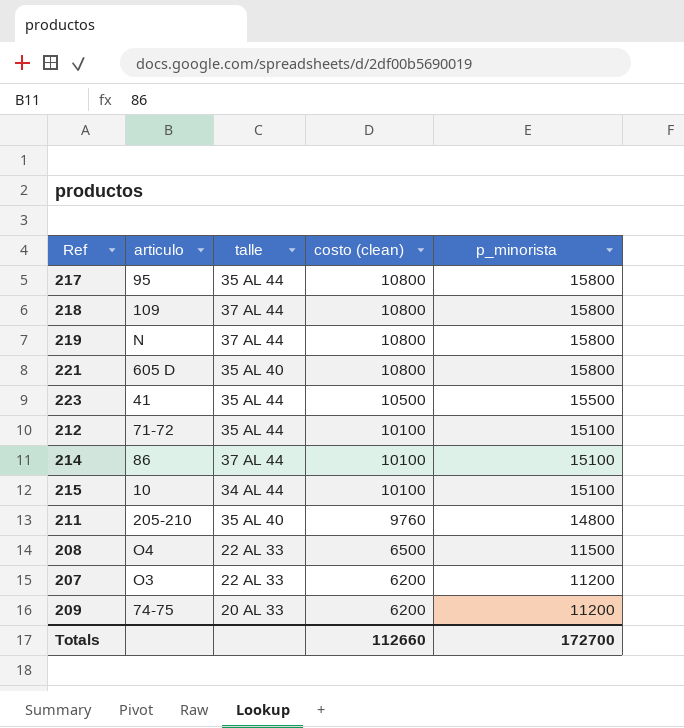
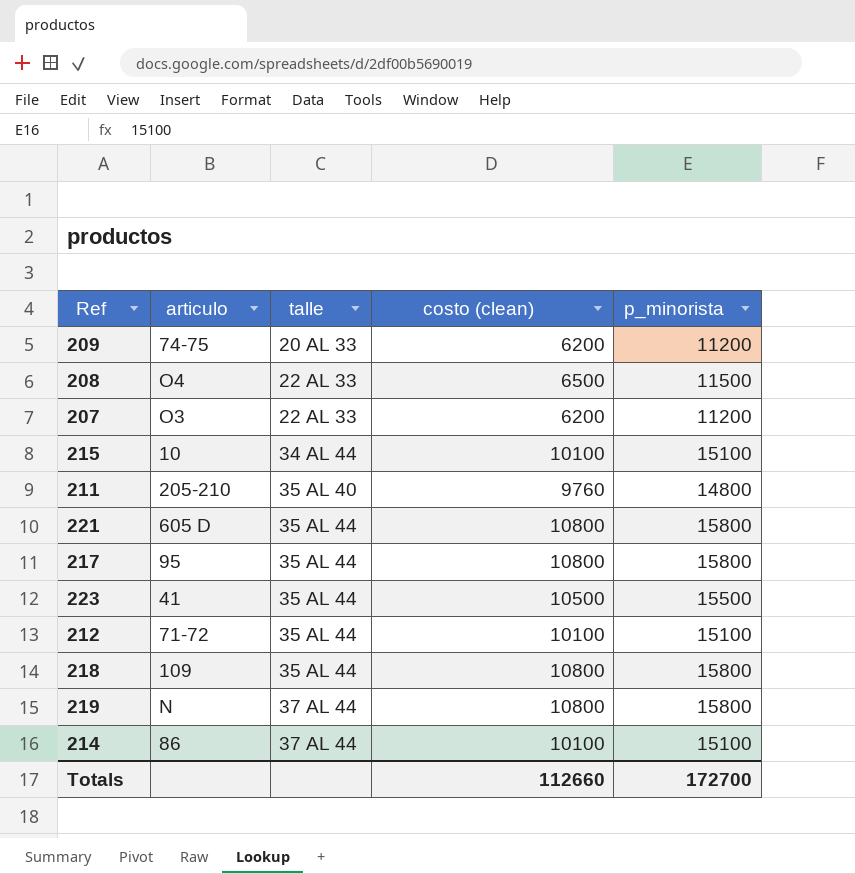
row order: costo (clean) descending -> talle ascending
221 | talle: 35 AL 40 -> 35 AL 44
218 | talle: 37 AL 44 -> 35 AL 44

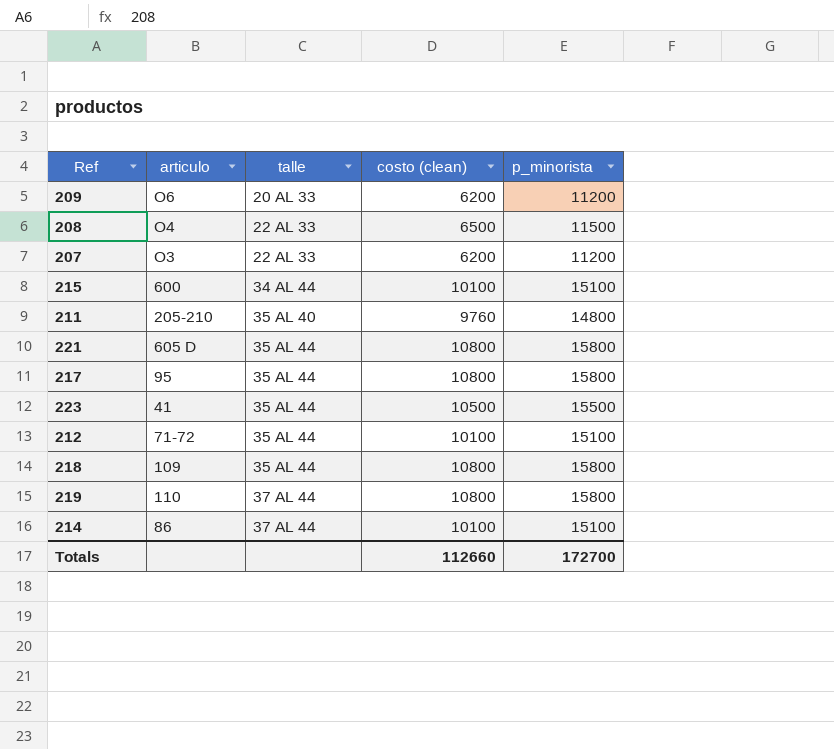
209 | articulo: 74-75 -> O6
215 | articulo: 10 -> 600
219 | articulo: N -> 110

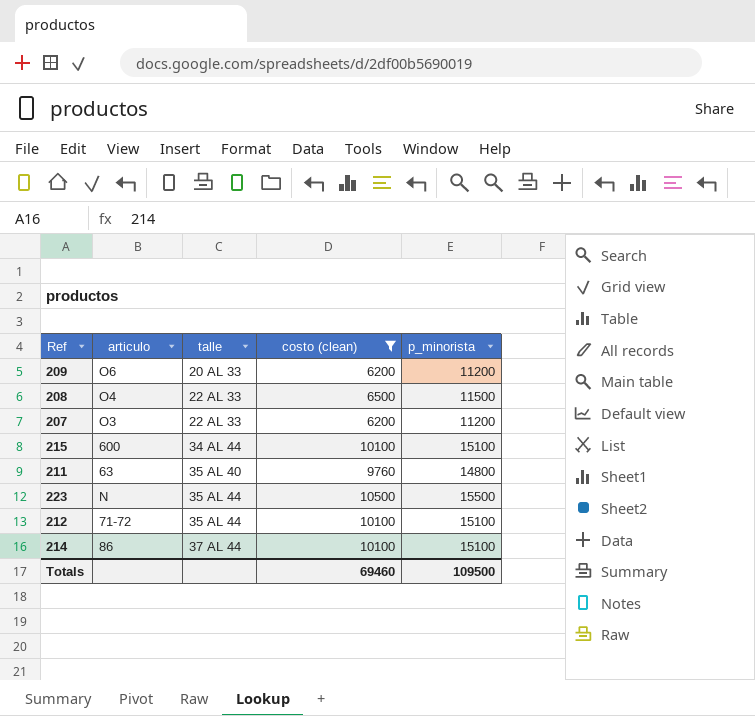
filter: none -> costo (clean) != 10800
211 | articulo: 205-210 -> 63
223 | articulo: 41 -> N
Totals | costo (clean): 112660 -> 69460
Totals | p_minorista: 172700 -> 109500

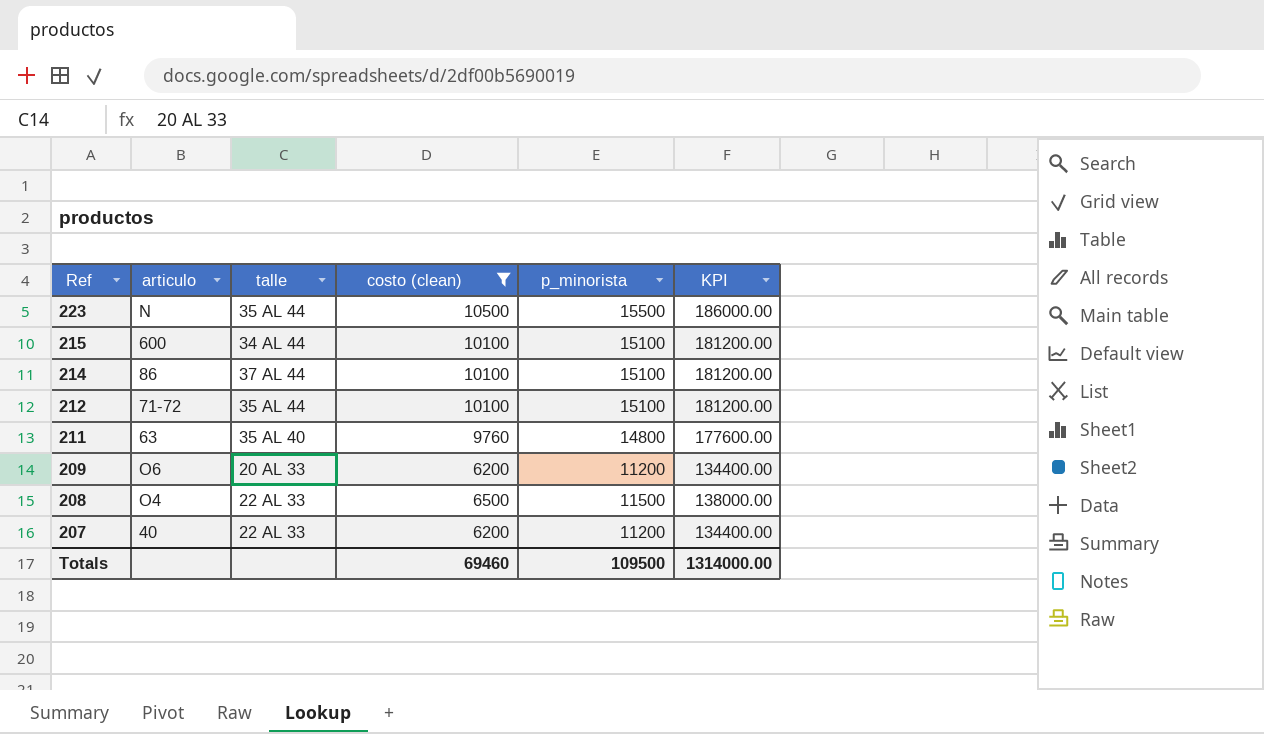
row order: talle ascending -> Ref descending
column KPI | formula: none -> [p_minorista] * 12
207 | articulo: O3 -> 40

